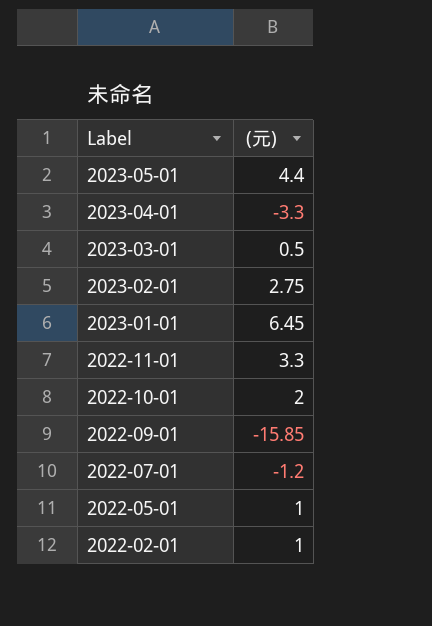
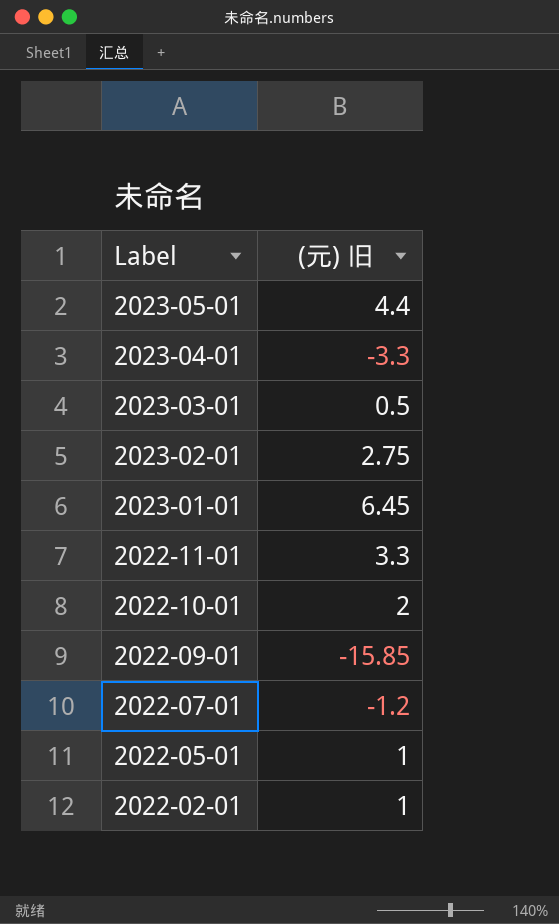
column name: (元) -> (元) 旧

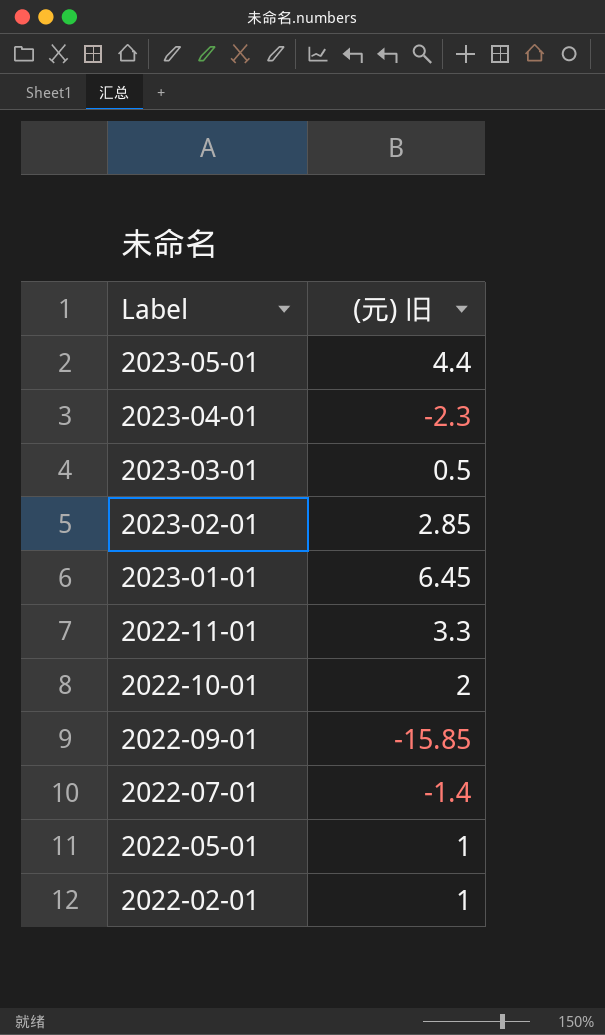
2023-04-01 | (元) 旧: -3.3 -> -2.3
2023-02-01 | (元) 旧: 2.75 -> 2.85
2022-07-01 | (元) 旧: -1.2 -> -1.4

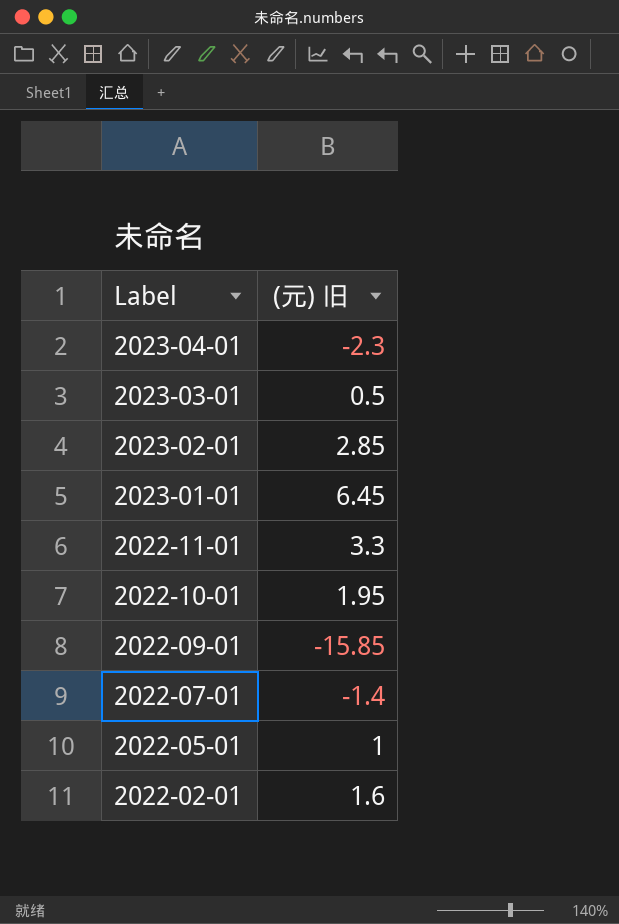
row 2023-05-01: 4.4 -> none
2022-10-01 | (元) 旧: 2 -> 1.95
2022-02-01 | (元) 旧: 1 -> 1.6

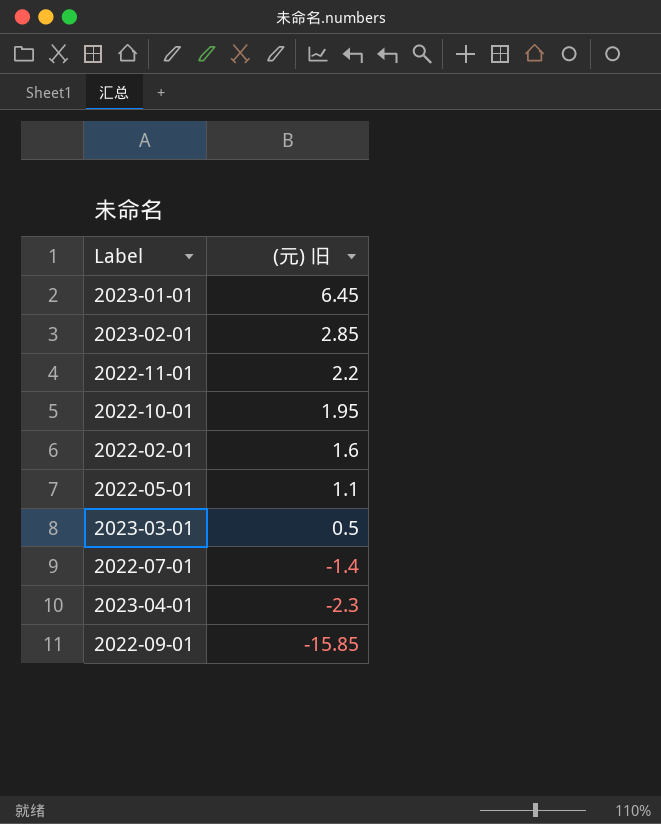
row order: Label descending -> (元) 旧 descending
2022-11-01 | (元) 旧: 3.3 -> 2.2
2022-05-01 | (元) 旧: 1 -> 1.1

